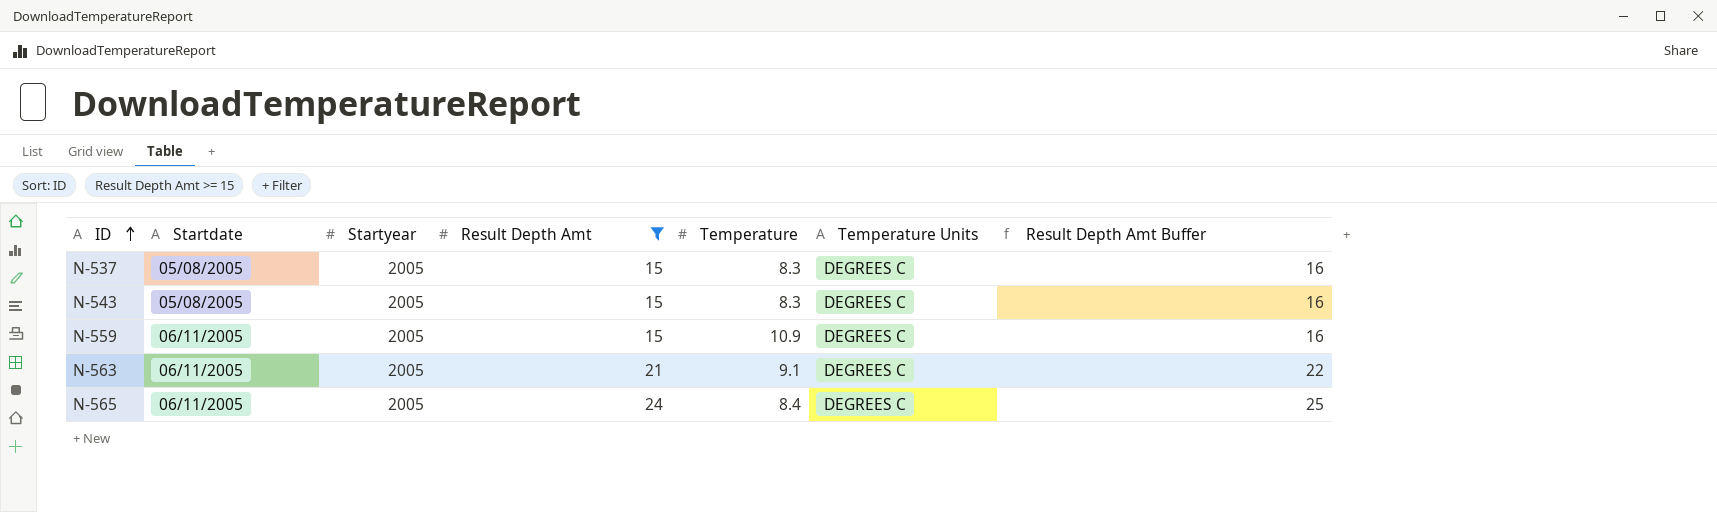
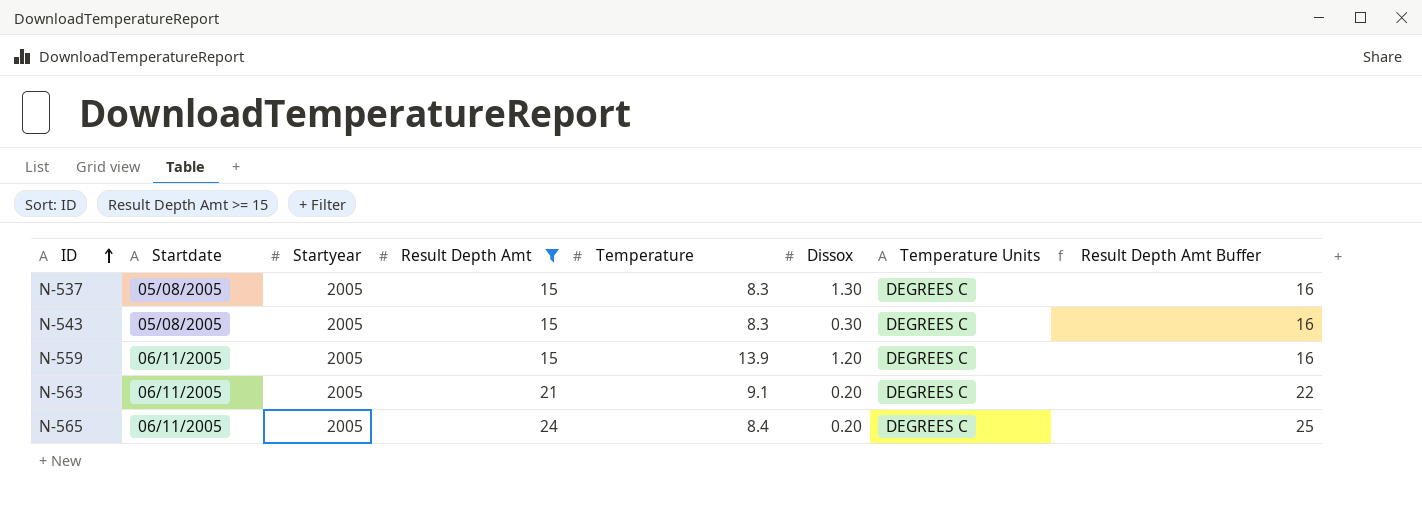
column Dissox | position: none -> 6
N-559 | Temperature: 10.9 -> 13.9

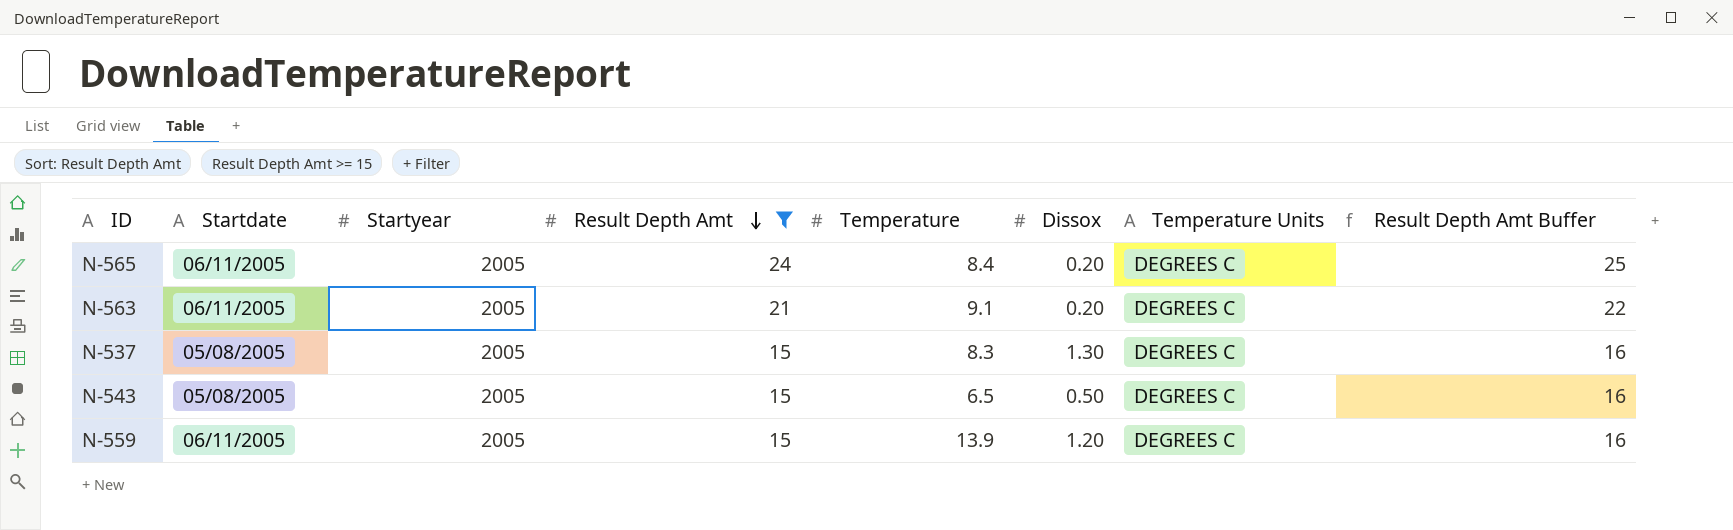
row order: ID ascending -> Result Depth Amt descending
N-543 | Temperature: 8.3 -> 6.5
N-543 | Dissox: 0.30 -> 0.50

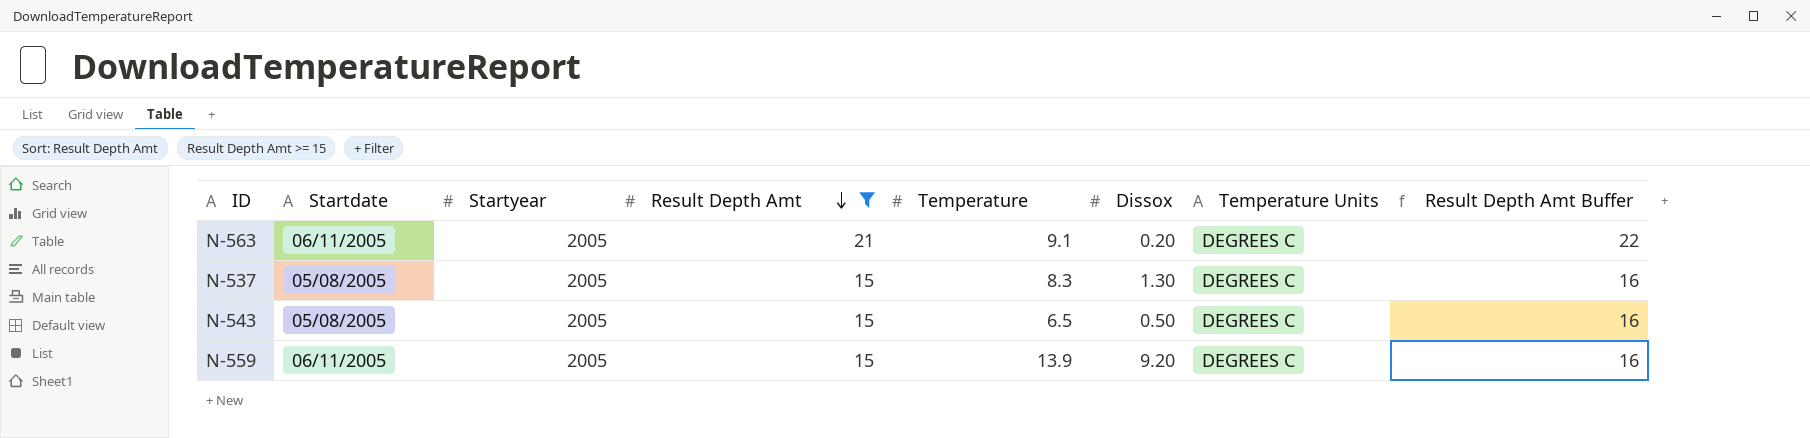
row N-565: 06/11/2005 | 2005 | 24 | 8.4 | 0.20 | DEGREES C | 25 -> none
N-559 | Dissox: 1.20 -> 9.20

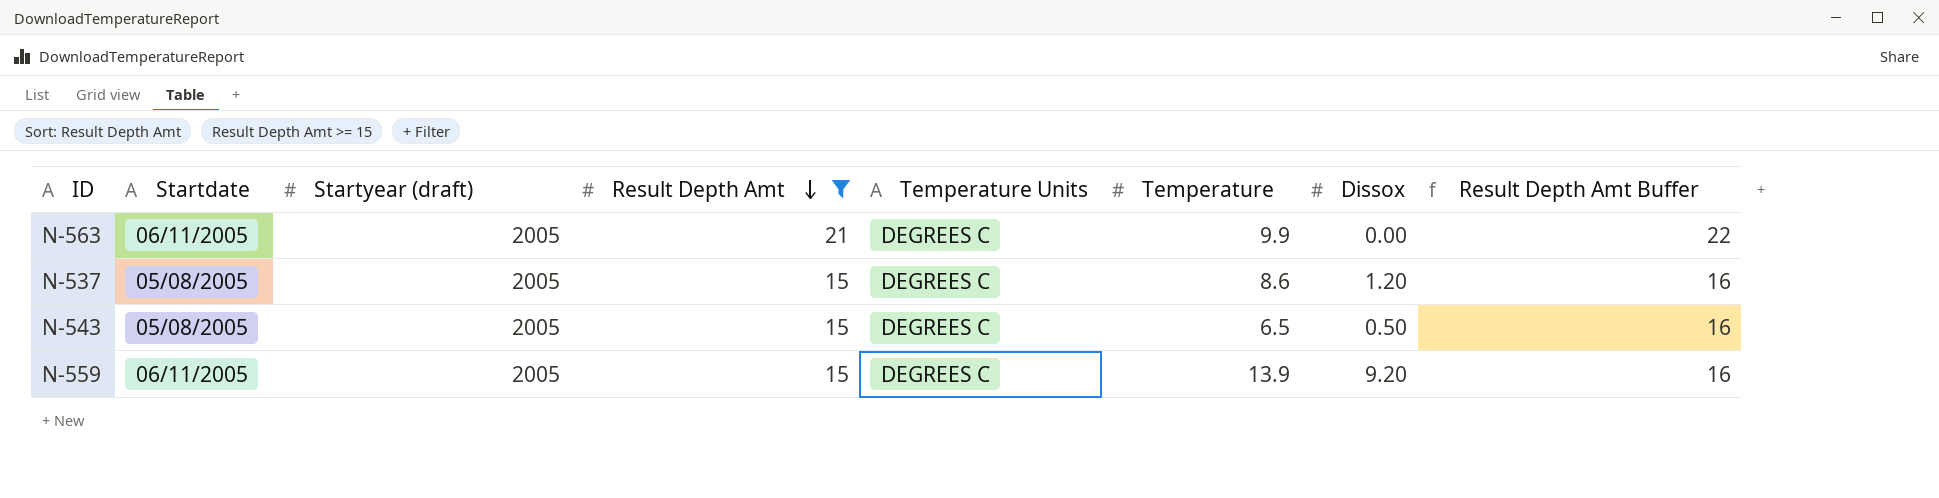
column name: Startyear -> Startyear (draft)
column Temperature Units | position: 7 -> 5
N-563 | Temperature: 9.1 -> 9.9
N-563 | Dissox: 0.20 -> 0.00
N-537 | Temperature: 8.3 -> 8.6
N-537 | Dissox: 1.30 -> 1.20

